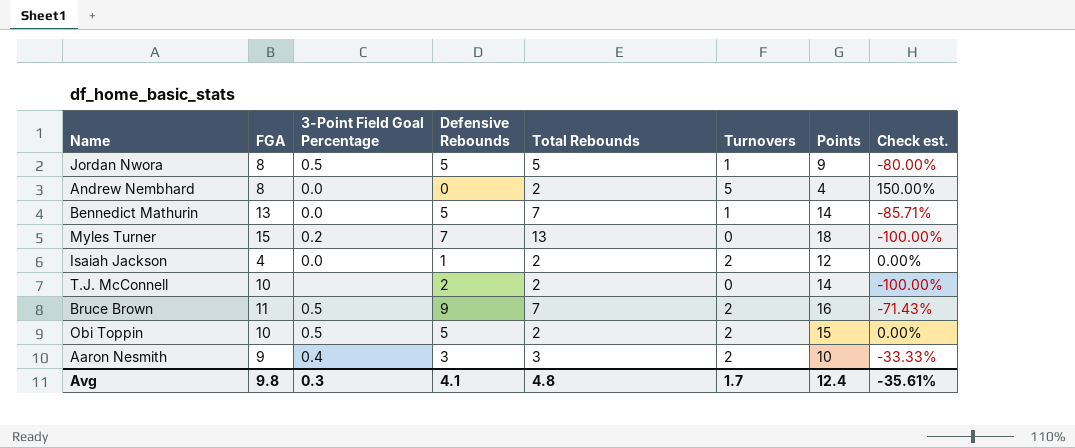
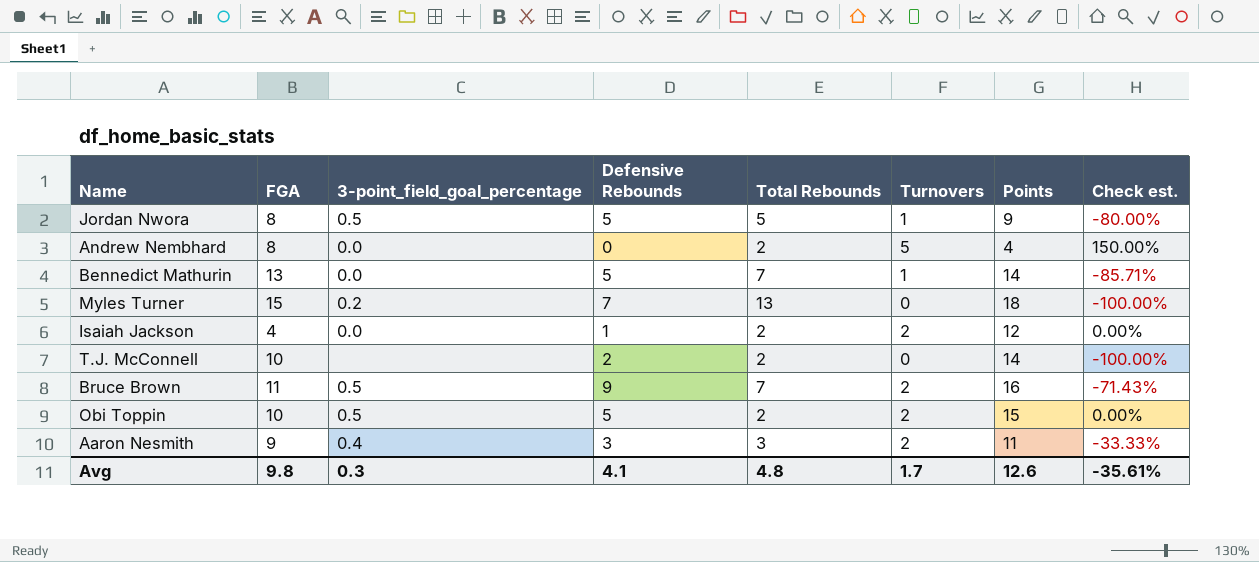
column name: 3-Point Field Goal Percentage -> 3-point_field_goal_percentage
Aaron Nesmith | Points: 10 -> 11
Avg | Points: 12.4 -> 12.6

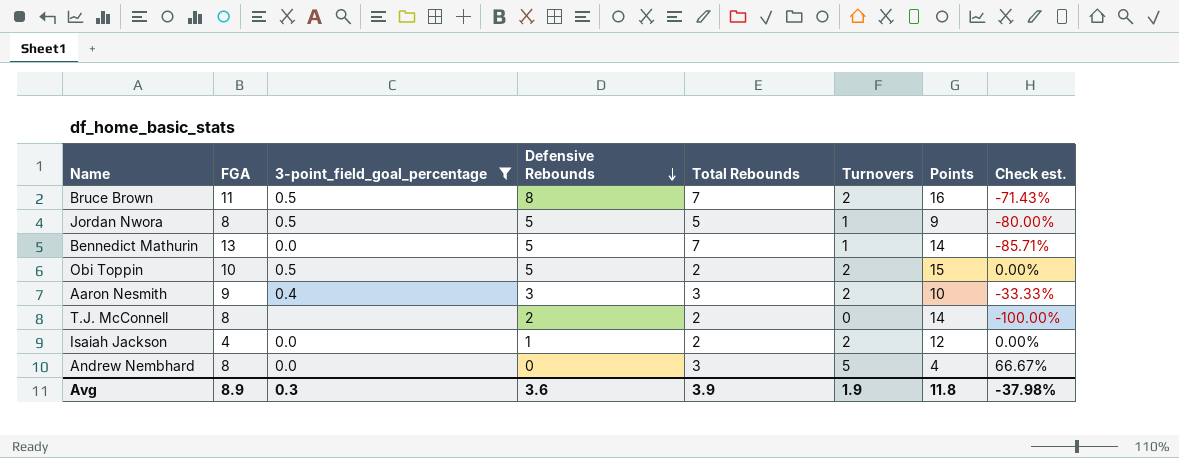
filter: none -> 3-point_field_goal_percentage != 0.2
row order: none -> Defensive Rebounds descending
Bruce Brown | Defensive Rebounds: 9 -> 8
Aaron Nesmith | Points: 11 -> 10
T.J. McConnell | FGA: 10 -> 8
Andrew Nembhard | Total Rebounds: 2 -> 3
Andrew Nembhard | Check est.: 150.00% -> 66.67%
Avg | FGA: 9.8 -> 8.9
Avg | Defensive Rebounds: 4.1 -> 3.6
Avg | Total Rebounds: 4.8 -> 3.9
Avg | Turnovers: 1.7 -> 1.9
Avg | Points: 12.6 -> 11.8
Avg | Check est.: -35.61% -> -37.98%

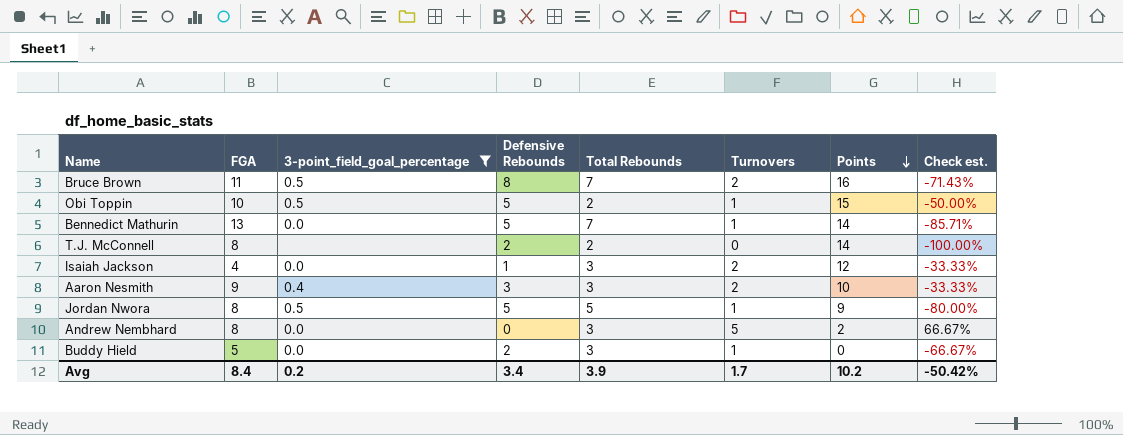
row order: Defensive Rebounds descending -> Points descending
Obi Toppin | Turnovers: 2 -> 1
Obi Toppin | Check est.: 0.00% -> -50.00%
Isaiah Jackson | Total Rebounds: 2 -> 3
Isaiah Jackson | Check est.: 0.00% -> -33.33%
Andrew Nembhard | Points: 4 -> 2
row Buddy Hield: none -> 5 | 0.0 | 2 | 3 | 1 | 0 | -66.67%
Avg | FGA: 8.9 -> 8.4
Avg | 3-point_field_goal_percentage: 0.3 -> 0.2
Avg | Defensive Rebounds: 3.6 -> 3.4
Avg | Turnovers: 1.9 -> 1.7
Avg | Points: 11.8 -> 10.2
Avg | Check est.: -37.98% -> -50.42%

